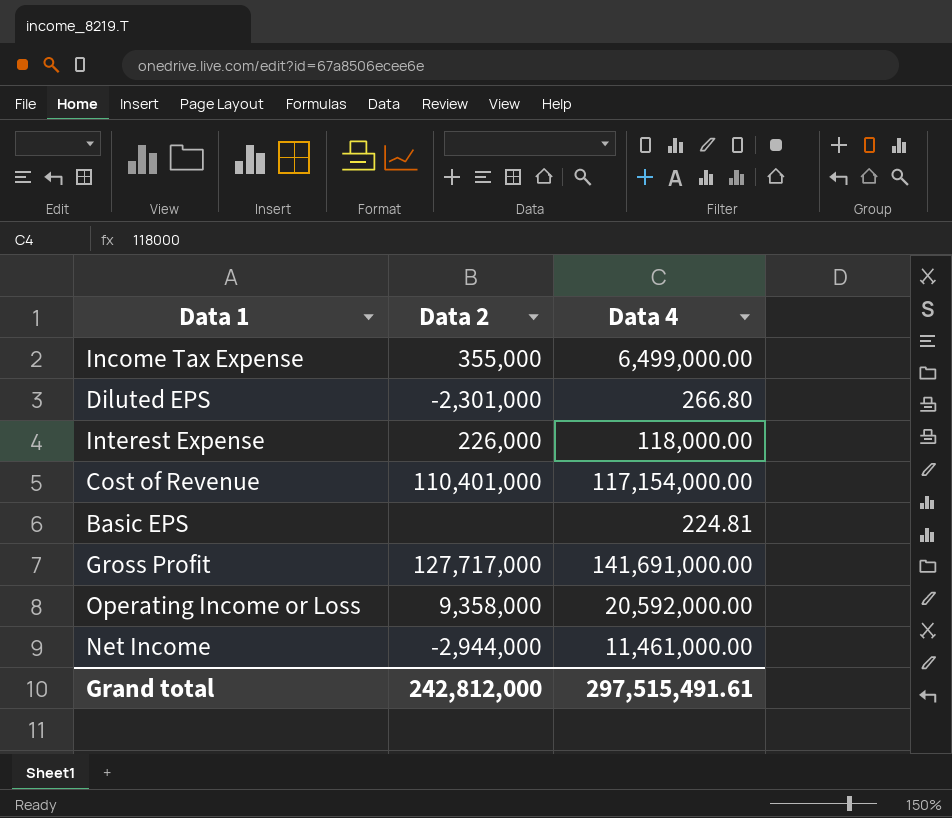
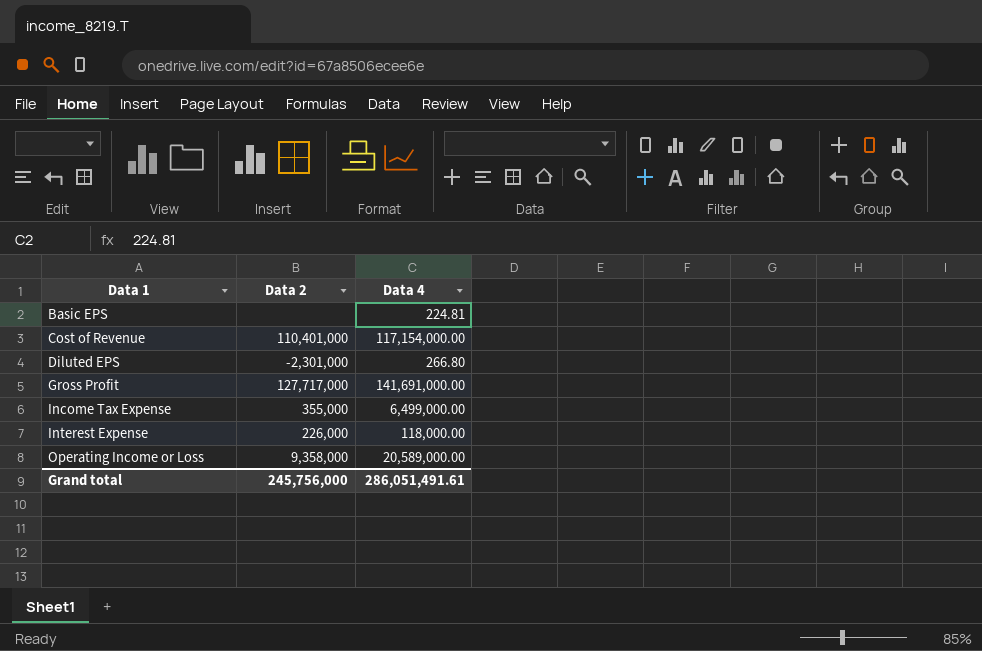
row order: none -> Data 1 ascending
row Net Income: -2,944,000 | 11,461,000.00 -> none
Operating Income or Loss | Data 4: 20,592,000.00 -> 20,589,000.00
Grand total | Data 2: 242,812,000 -> 245,756,000
Grand total | Data 4: 297,515,491.61 -> 286,051,491.61

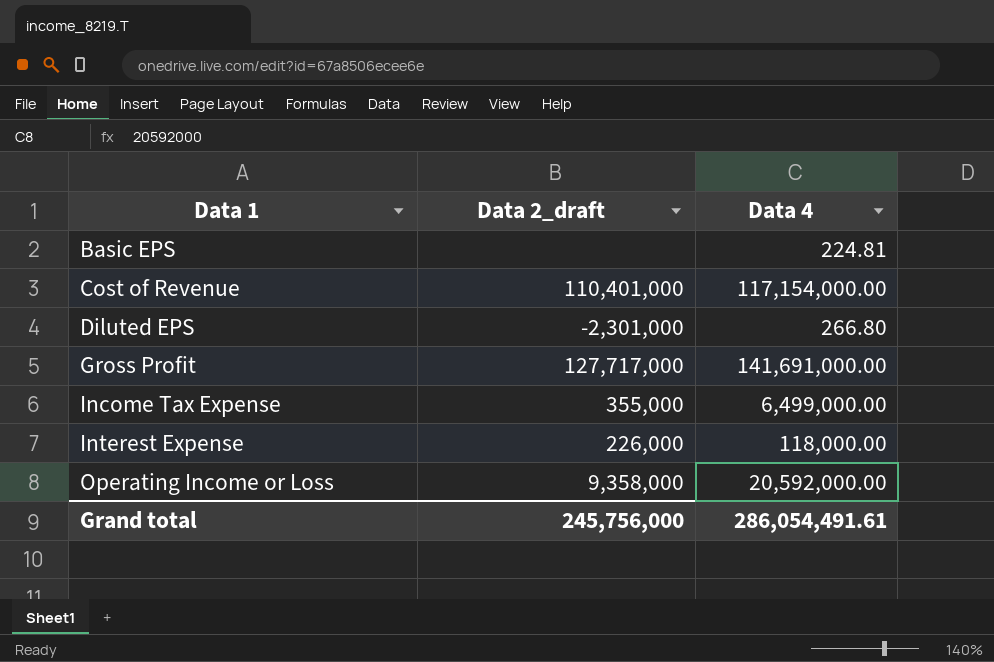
column name: Data 2 -> Data 2_draft
Operating Income or Loss | Data 4: 20,589,000.00 -> 20,592,000.00
Grand total | Data 4: 286,051,491.61 -> 286,054,491.61

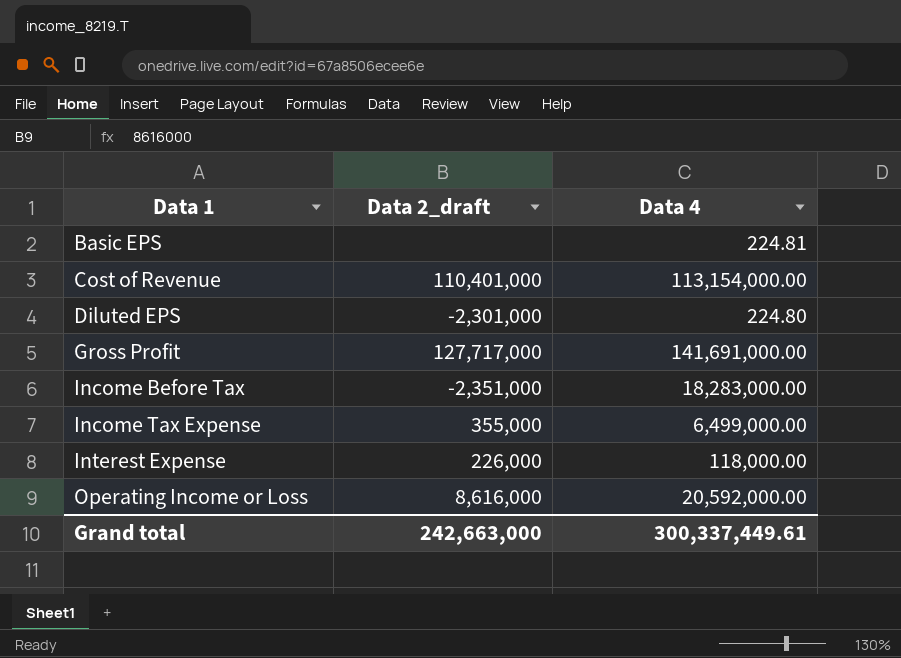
Cost of Revenue | Data 4: 117,154,000.00 -> 113,154,000.00
Diluted EPS | Data 4: 266.80 -> 224.80
row Income Before Tax: none -> -2,351,000 | 18,283,000.00
Operating Income or Loss | Data 2_draft: 9,358,000 -> 8,616,000
Grand total | Data 2_draft: 245,756,000 -> 242,663,000
Grand total | Data 4: 286,054,491.61 -> 300,337,449.61

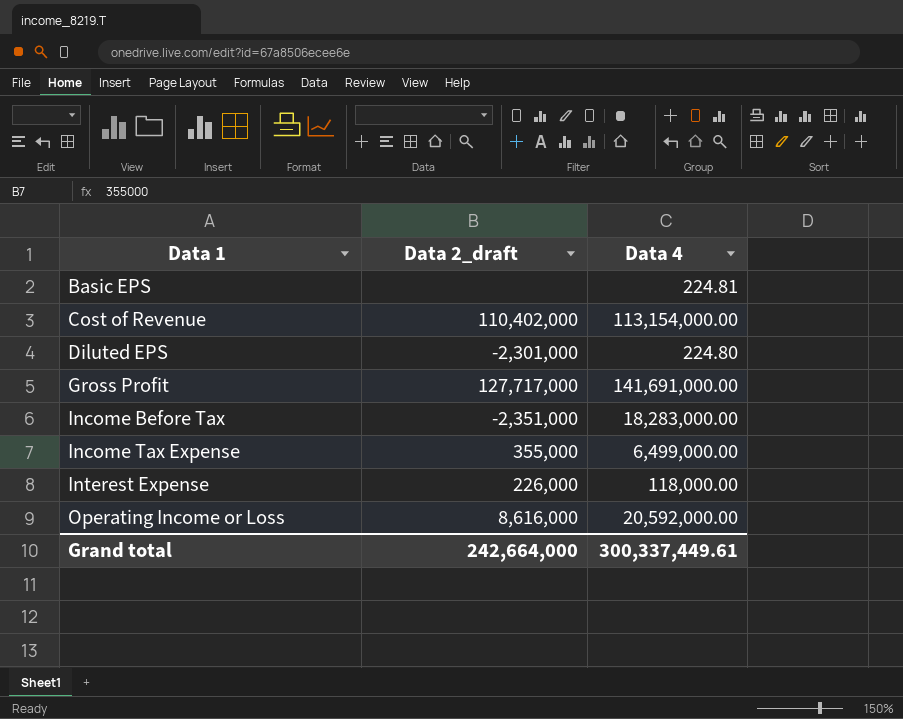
Cost of Revenue | Data 2_draft: 110,401,000 -> 110,402,000
Grand total | Data 2_draft: 242,663,000 -> 242,664,000

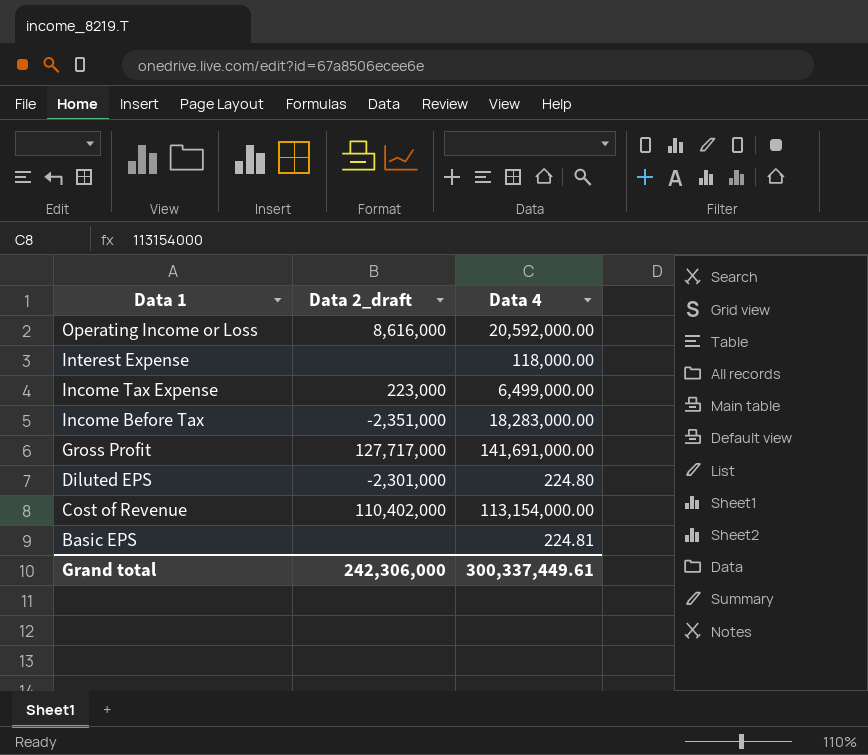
row order: Data 1 ascending -> Data 1 descending
Interest Expense | Data 2_draft: 226,000 -> none
Income Tax Expense | Data 2_draft: 355,000 -> 223,000
Grand total | Data 2_draft: 242,664,000 -> 242,306,000

